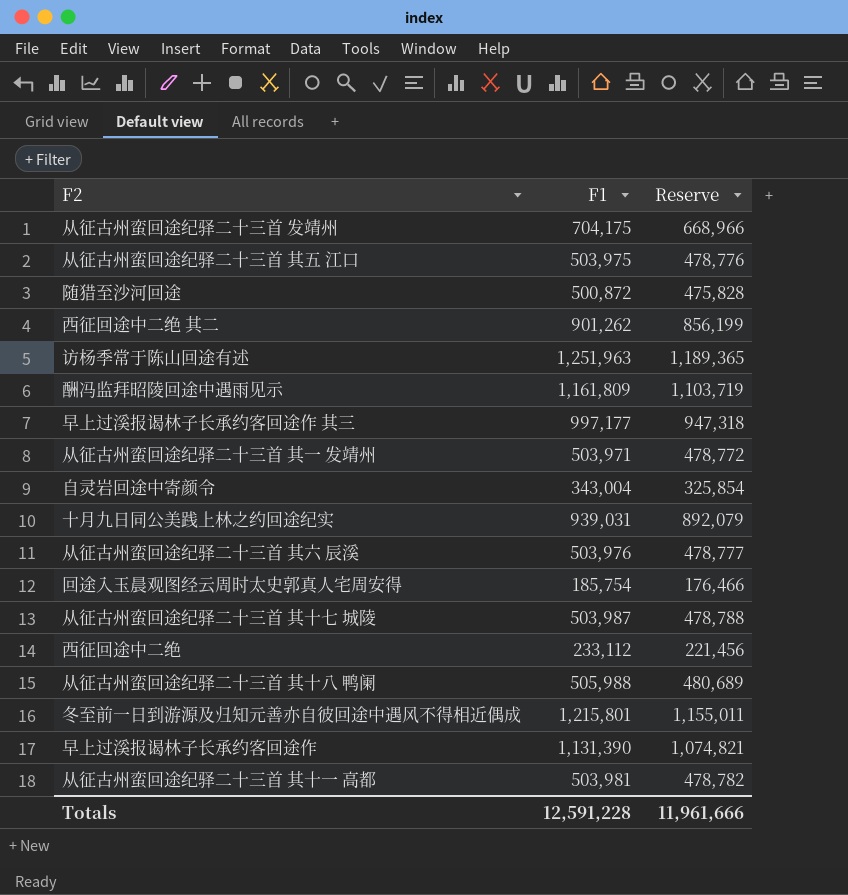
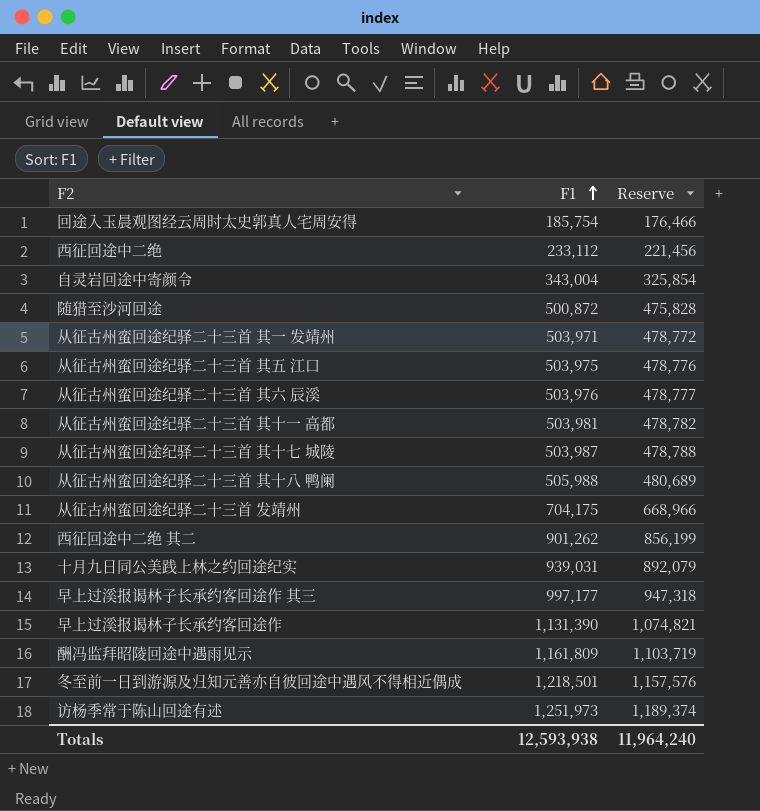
row order: none -> F1 ascending
冬至前一日到游源及归知元善亦自彼回途中遇风不得相近偶成 | F1: 1,215,801 -> 1,218,501
冬至前一日到游源及归知元善亦自彼回途中遇风不得相近偶成 | Reserve: 1,155,011 -> 1,157,576
访杨季常于陈山回途有述 | F1: 1,251,963 -> 1,251,973
访杨季常于陈山回途有述 | Reserve: 1,189,365 -> 1,189,374
Totals | F1: 12,591,228 -> 12,593,938
Totals | Reserve: 11,961,666 -> 11,964,240

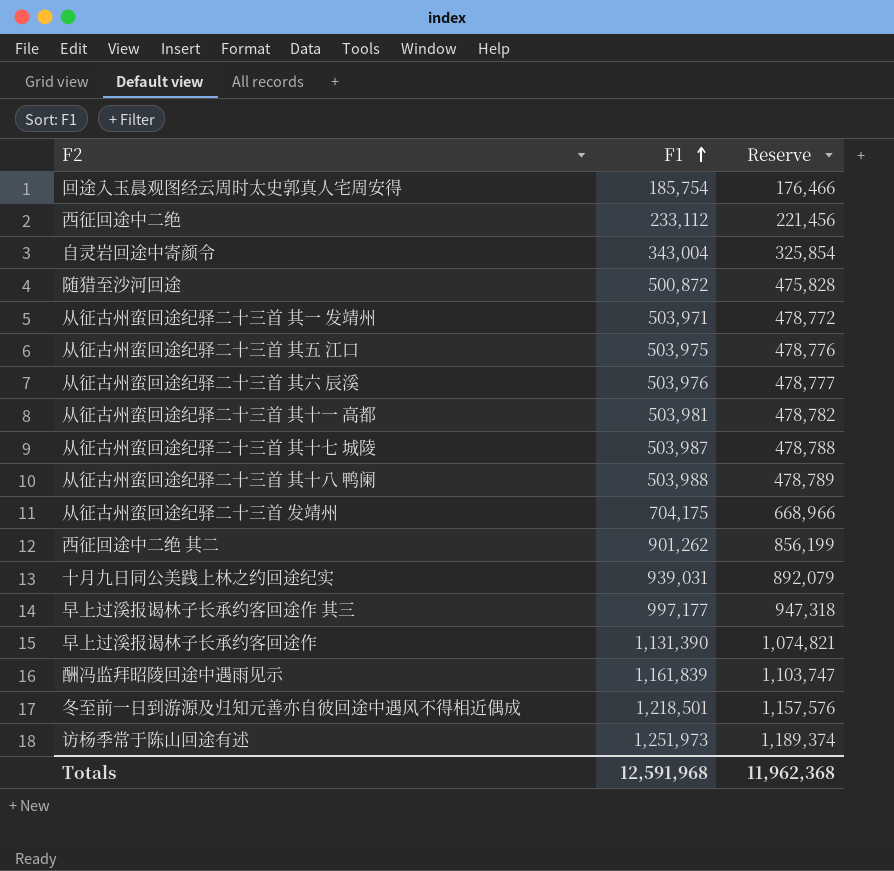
从征古州蛮回途纪驿二十三首 其十八 鸭阑 | F1: 505,988 -> 503,988
从征古州蛮回途纪驿二十三首 其十八 鸭阑 | Reserve: 480,689 -> 478,789
酬冯监拜昭陵回途中遇雨见示 | F1: 1,161,809 -> 1,161,839
酬冯监拜昭陵回途中遇雨见示 | Reserve: 1,103,719 -> 1,103,747
Totals | F1: 12,593,938 -> 12,591,968
Totals | Reserve: 11,964,240 -> 11,962,368

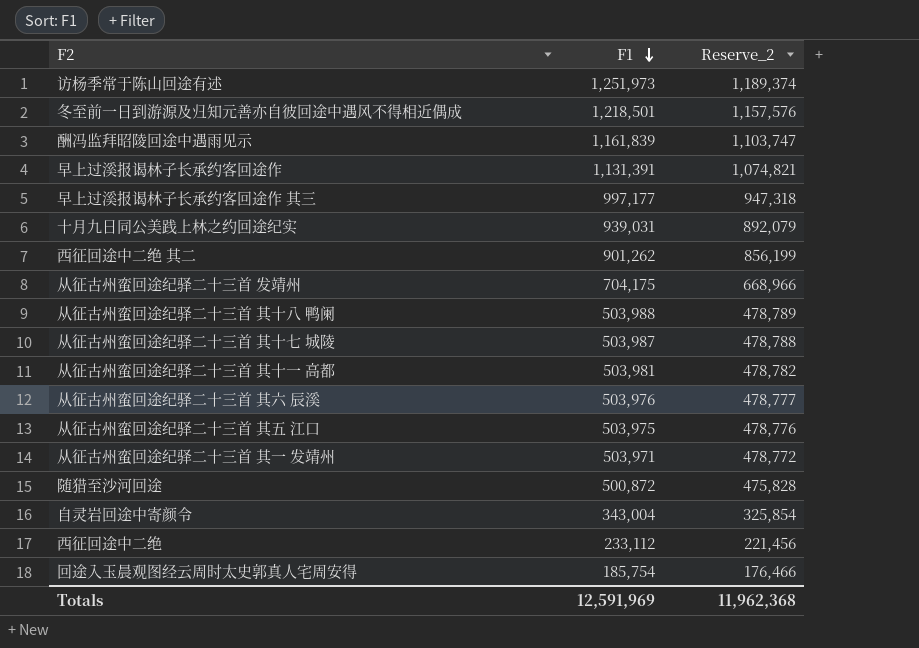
row order: F1 ascending -> F1 descending
column name: Reserve -> Reserve_2
早上过溪报谒林子长承约客回途作 | F1: 1,131,390 -> 1,131,391
Totals | F1: 12,591,968 -> 12,591,969

